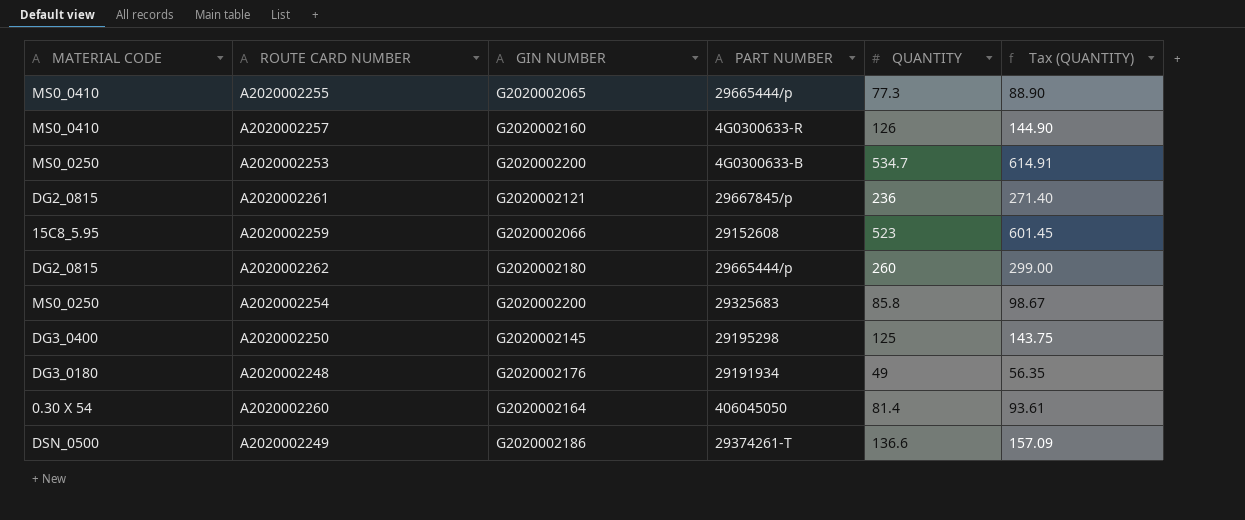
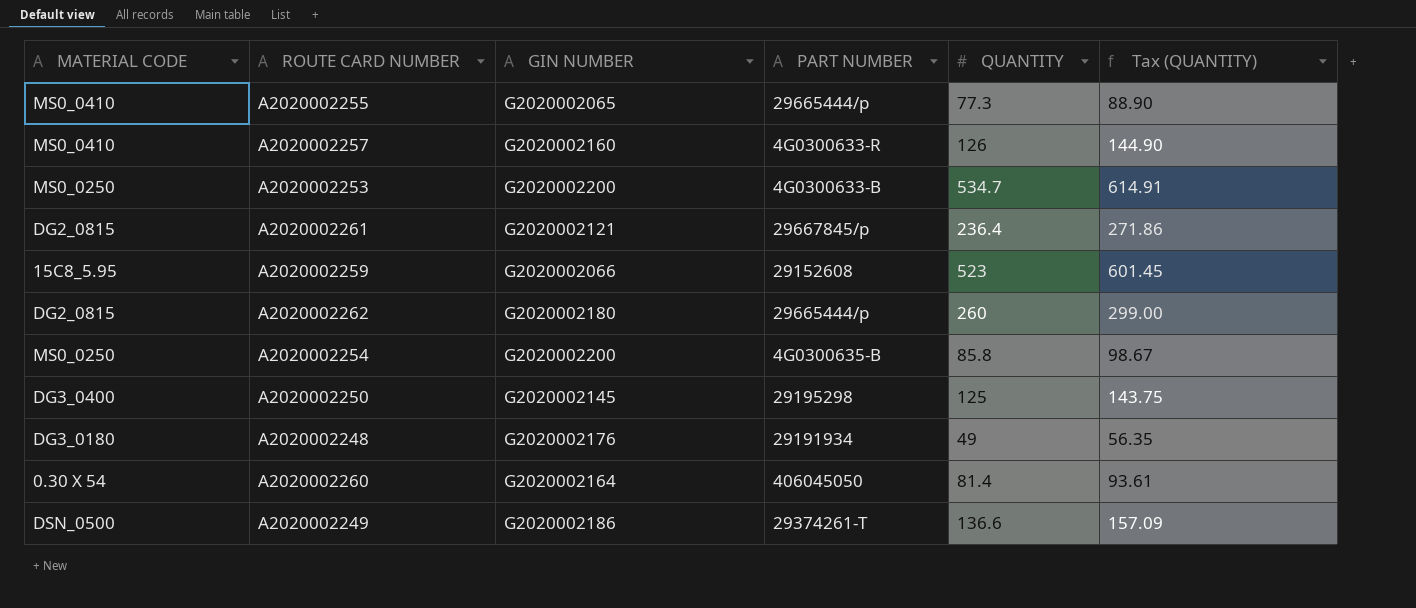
A2020002261 | QUANTITY: 236 -> 236.4
A2020002261 | Tax (QUANTITY): 271.40 -> 271.86
A2020002254 | PART NUMBER: 29325683 -> 4G0300635-B

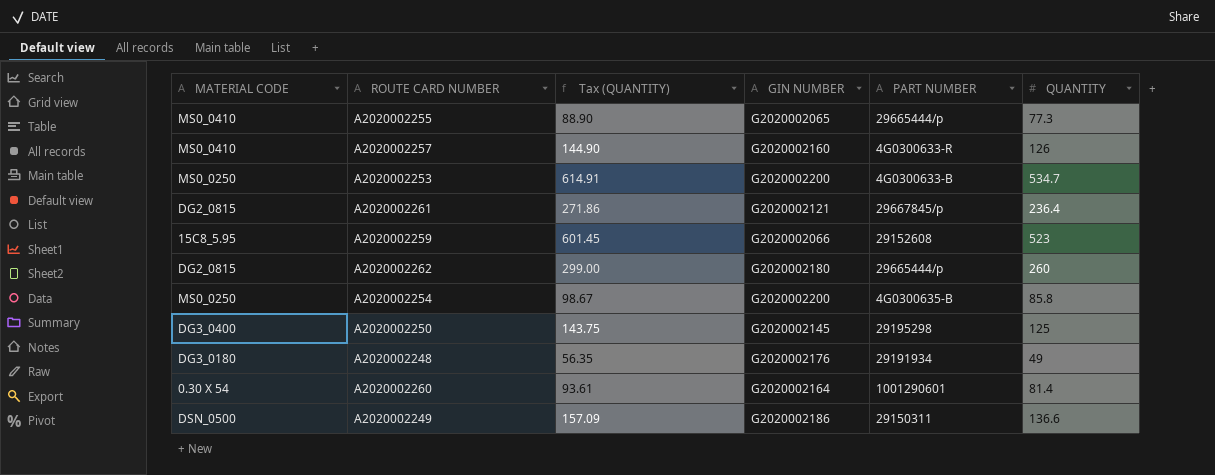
column Tax (QUANTITY) | position: 6 -> 3
A2020002260 | PART NUMBER: 406045050 -> 1001290601
A2020002249 | PART NUMBER: 29374261-T -> 29150311

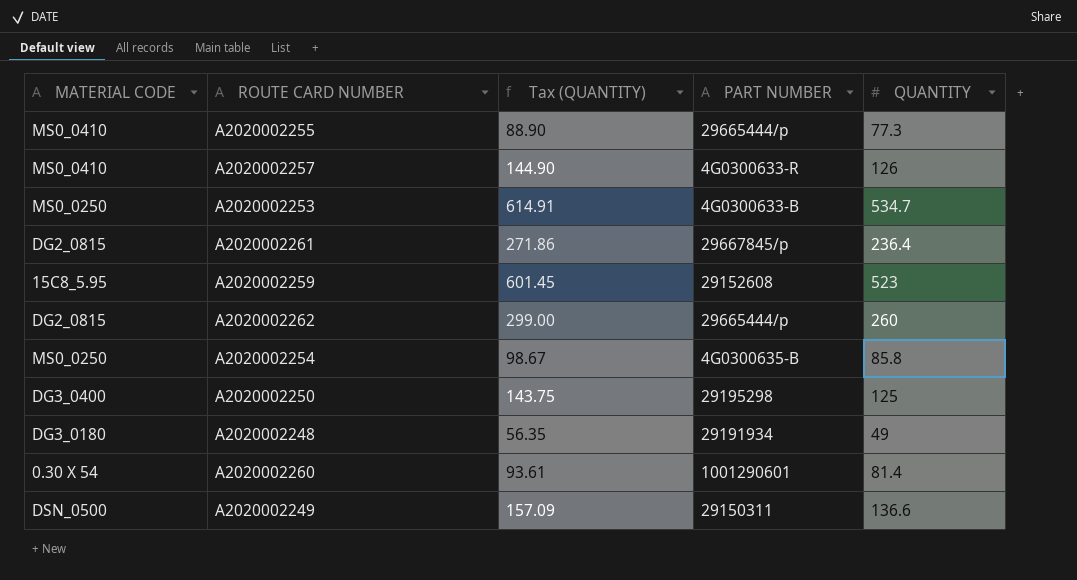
column GIN NUMBER | position: 4 -> none

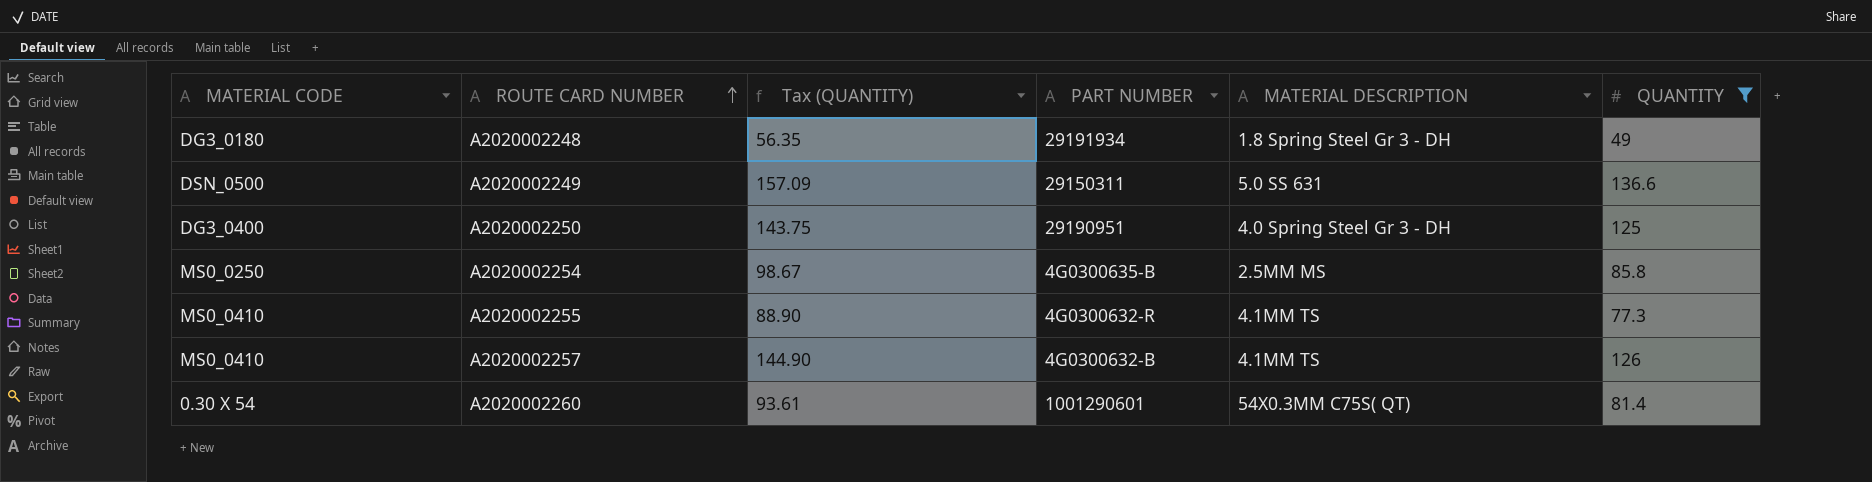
filter: none -> QUANTITY <= 136.6
row order: none -> ROUTE CARD NUMBER ascending
column MATERIAL DESCRIPTION | position: none -> 5
A2020002250 | PART NUMBER: 29195298 -> 29190951
A2020002255 | PART NUMBER: 29665444/p -> 4G0300632-R
A2020002257 | PART NUMBER: 4G0300633-R -> 4G0300632-B

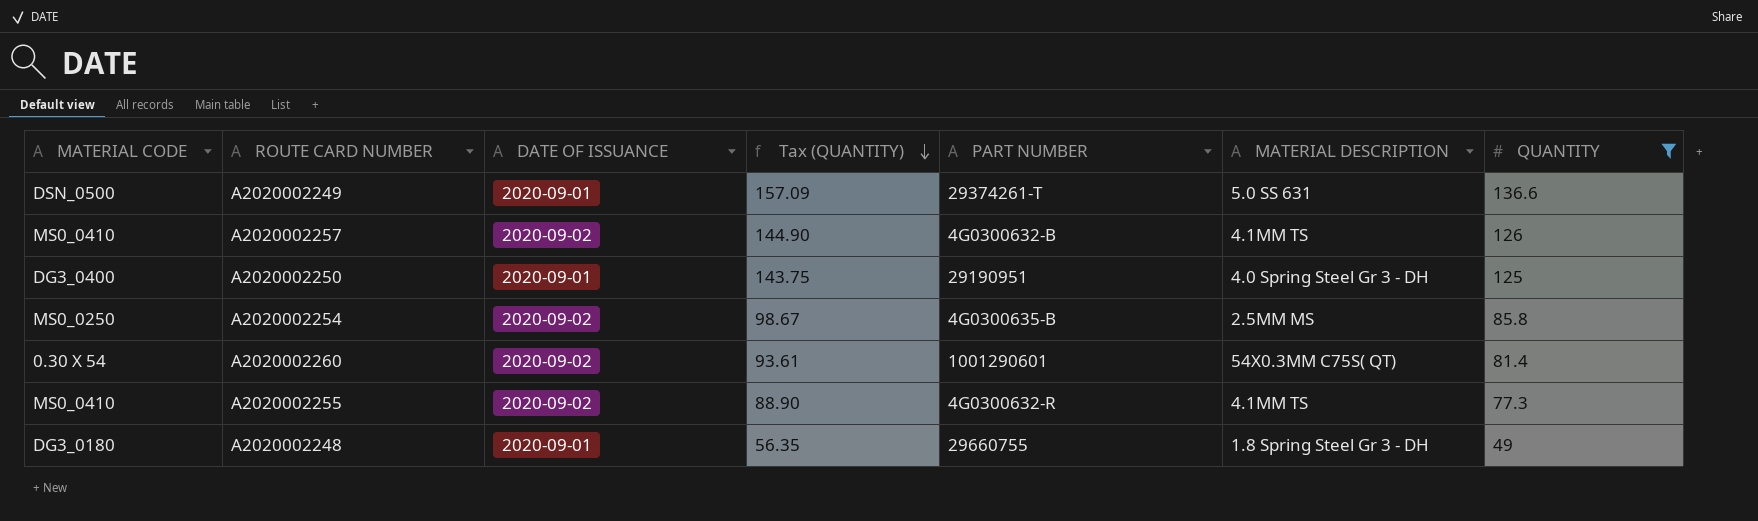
row order: ROUTE CARD NUMBER ascending -> Tax (QUANTITY) descending
column DATE OF ISSUANCE | position: none -> 3
A2020002249 | PART NUMBER: 29150311 -> 29374261-T
A2020002248 | PART NUMBER: 29191934 -> 29660755

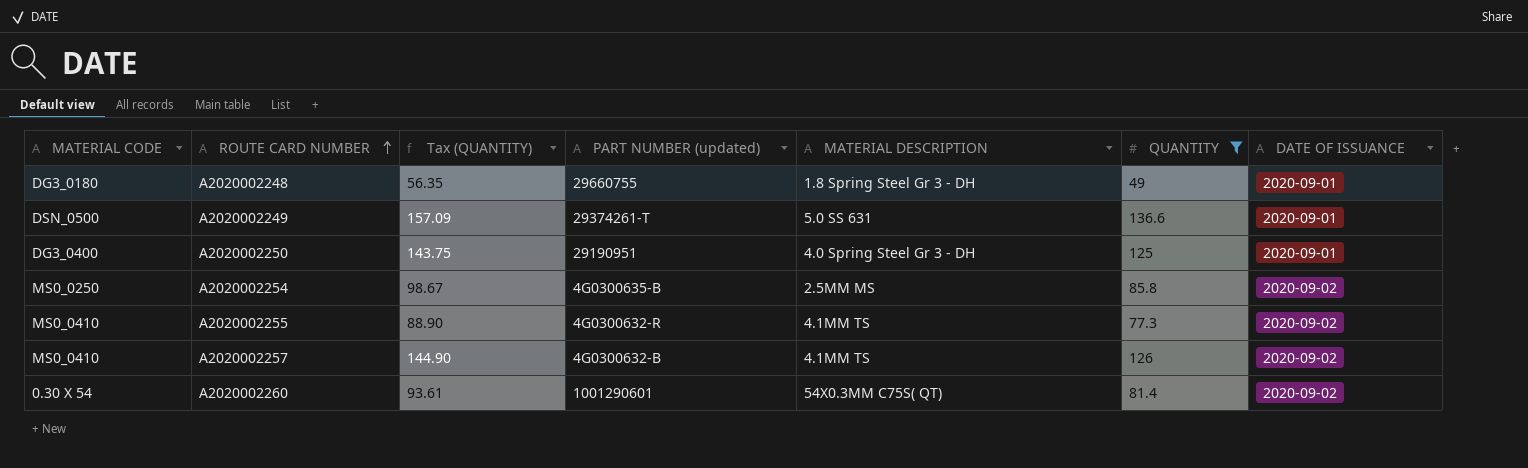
row order: Tax (QUANTITY) descending -> ROUTE CARD NUMBER ascending
column name: PART NUMBER -> PART NUMBER (updated)
column DATE OF ISSUANCE | position: 3 -> 7

